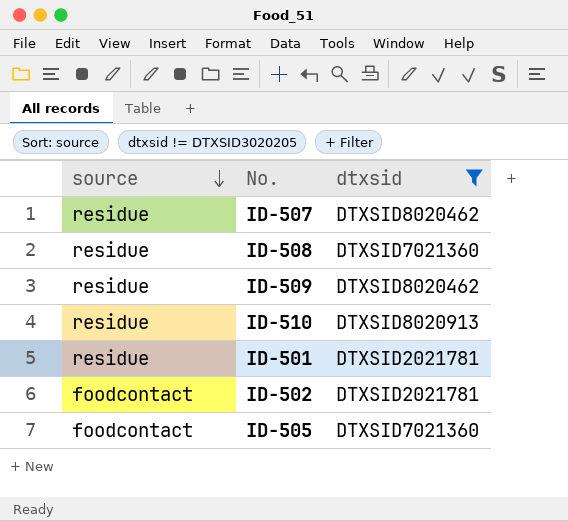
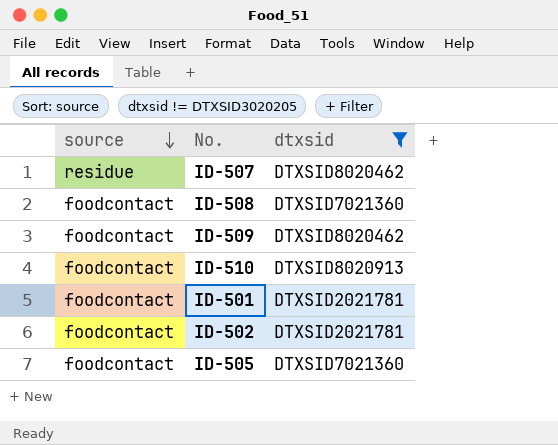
ID-508 | source: residue -> foodcontact
ID-509 | source: residue -> foodcontact
ID-510 | source: residue -> foodcontact
ID-501 | source: residue -> foodcontact

